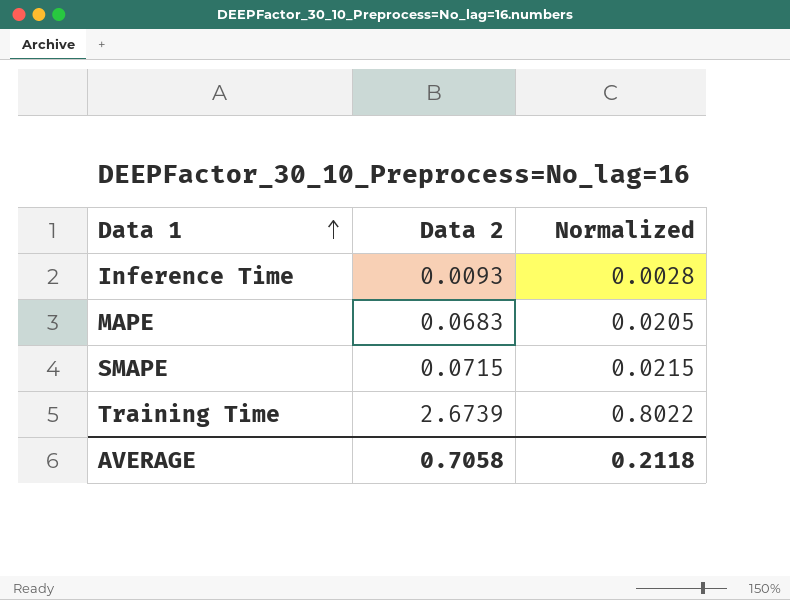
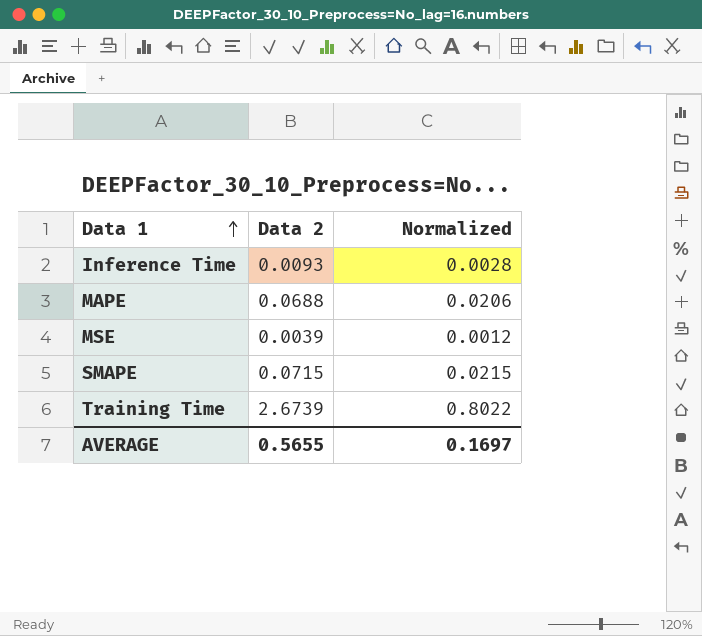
MAPE | Data 2: 0.0683 -> 0.0688
MAPE | Normalized: 0.0205 -> 0.0206
row MSE: none -> 0.0039 | 0.0012
AVERAGE | Data 2: 0.7058 -> 0.5655
AVERAGE | Normalized: 0.2118 -> 0.1697

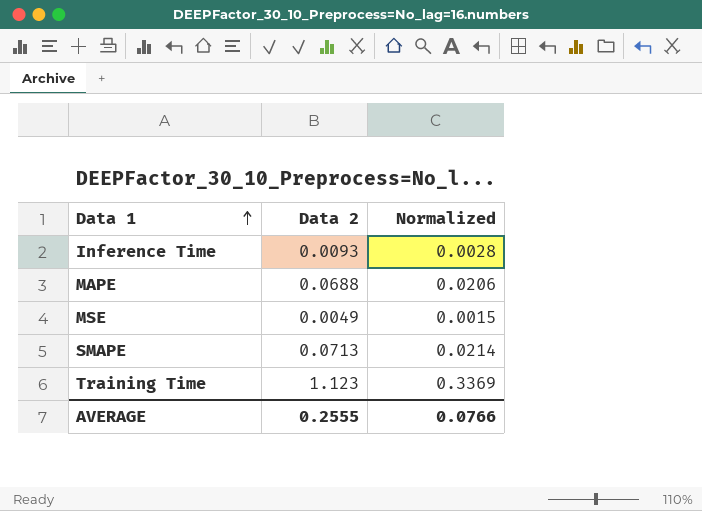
MSE | Data 2: 0.0039 -> 0.0049
MSE | Normalized: 0.0012 -> 0.0015
SMAPE | Data 2: 0.0715 -> 0.0713
SMAPE | Normalized: 0.0215 -> 0.0214
Training Time | Data 2: 2.6739 -> 1.123
Training Time | Normalized: 0.8022 -> 0.3369
AVERAGE | Data 2: 0.5655 -> 0.2555
AVERAGE | Normalized: 0.1697 -> 0.0766

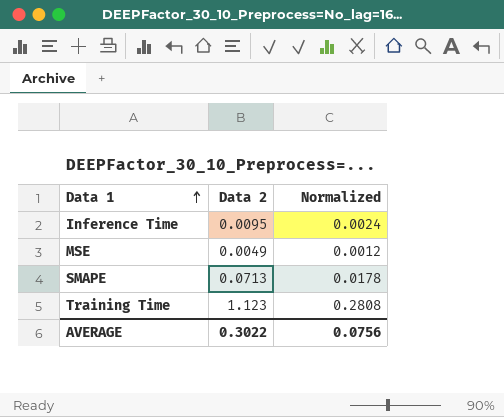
column Normalized | formula: [Data 2] * 0.3 -> [Data 2] * 0.25
row MAPE: 0.0688 | 0.0206 -> none
Inference Time | Data 2: 0.0093 -> 0.0095
AVERAGE | Data 2: 0.2555 -> 0.3022
AVERAGE | Normalized: 0.0766 -> 0.0756

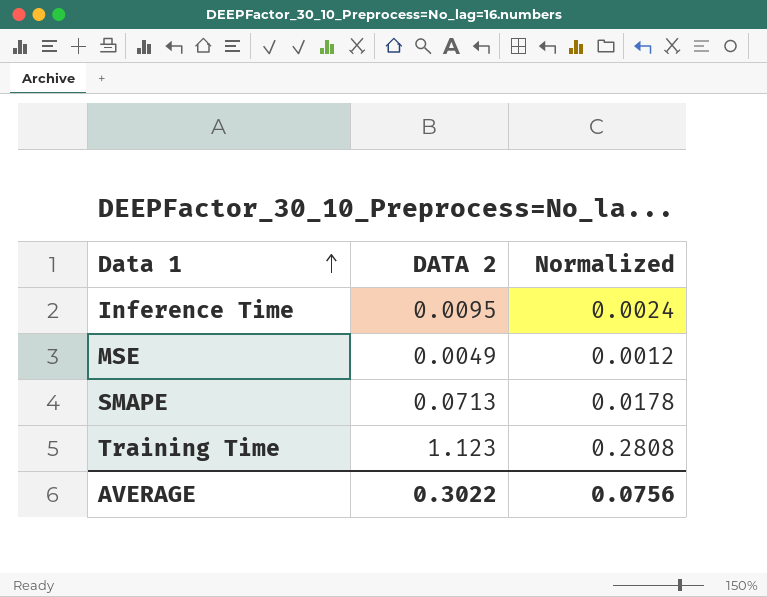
column name: Data 2 -> DATA 2

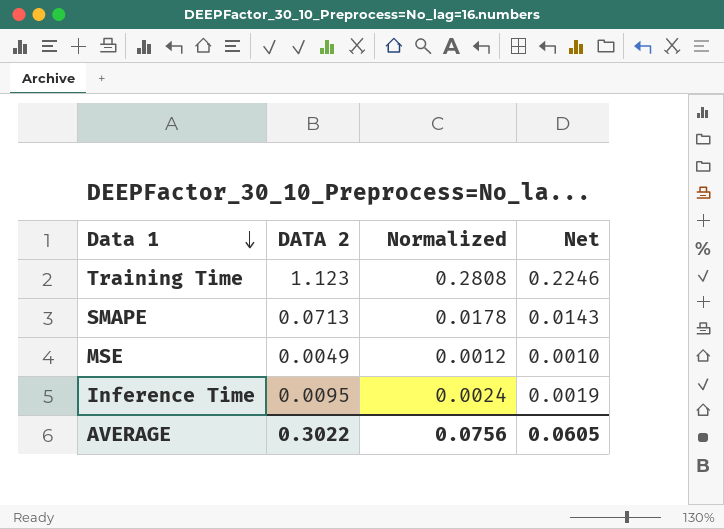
row order: Data 1 ascending -> Data 1 descending
column Net | formula: none -> [DATA 2] * 0.2

